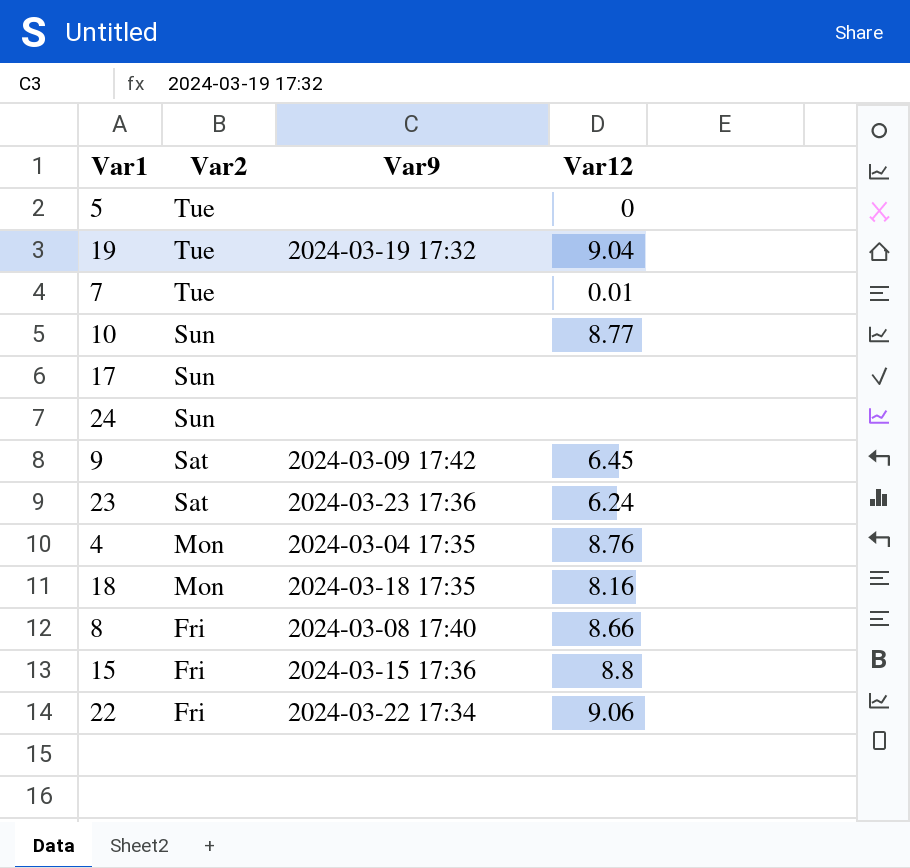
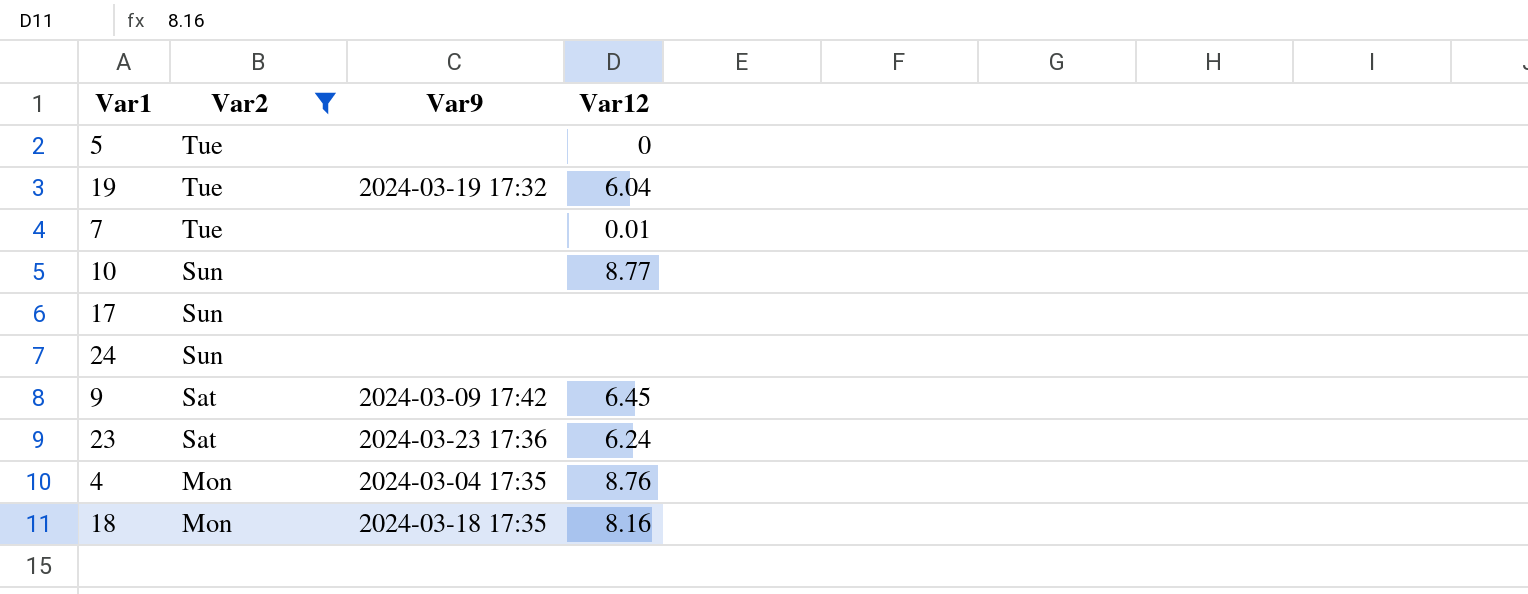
filter: none -> Var2 != Fri
19 | Var12: 9.04 -> 6.04

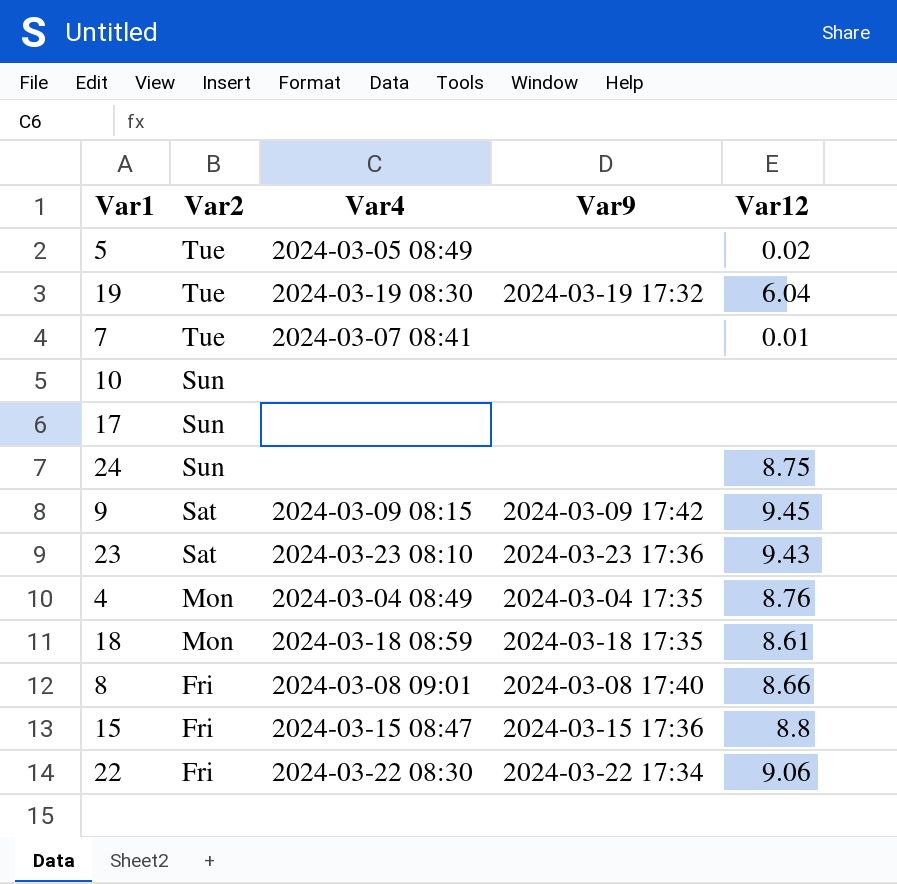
filter: Var2 != Fri -> none
column Var4 | position: none -> 3
5 | Var12: 0 -> 0.02
10 | Var12: 8.77 -> none
24 | Var12: none -> 8.75
9 | Var12: 6.45 -> 9.45
23 | Var12: 6.24 -> 9.43
18 | Var12: 8.16 -> 8.61

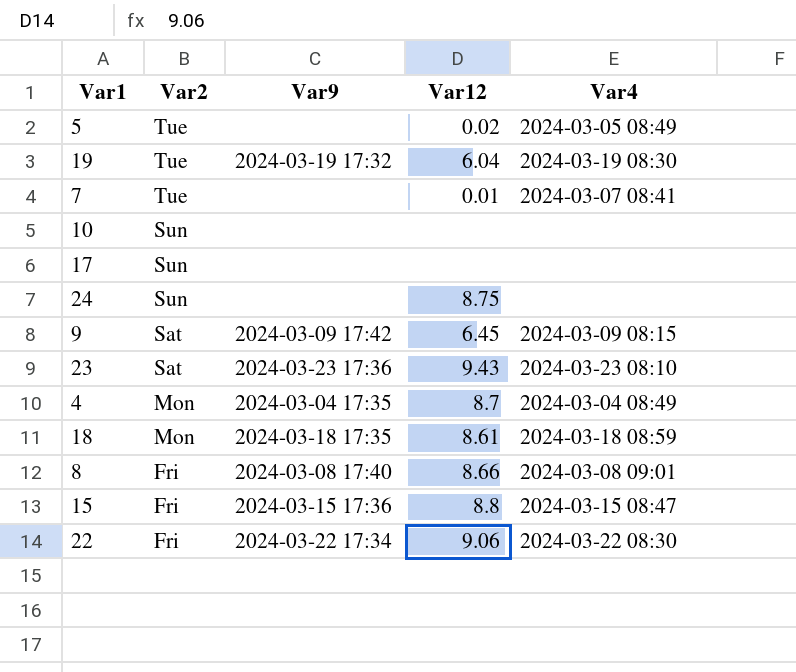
column Var4 | position: 3 -> 5
9 | Var12: 9.45 -> 6.45
4 | Var12: 8.76 -> 8.7

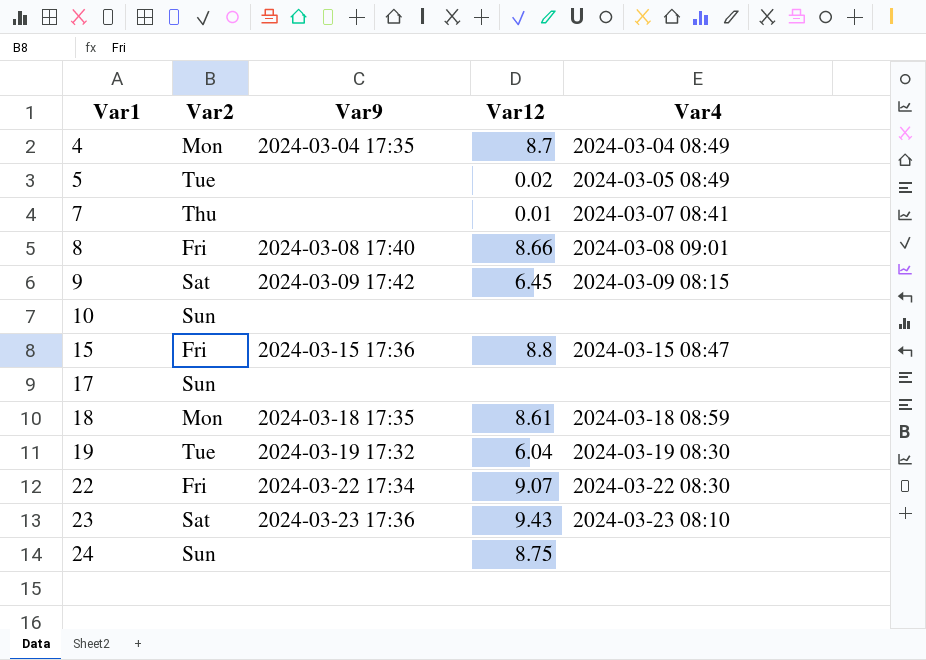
row order: Var2 descending -> Var1 ascending
7 | Var2: Tue -> Thu
22 | Var12: 9.06 -> 9.07

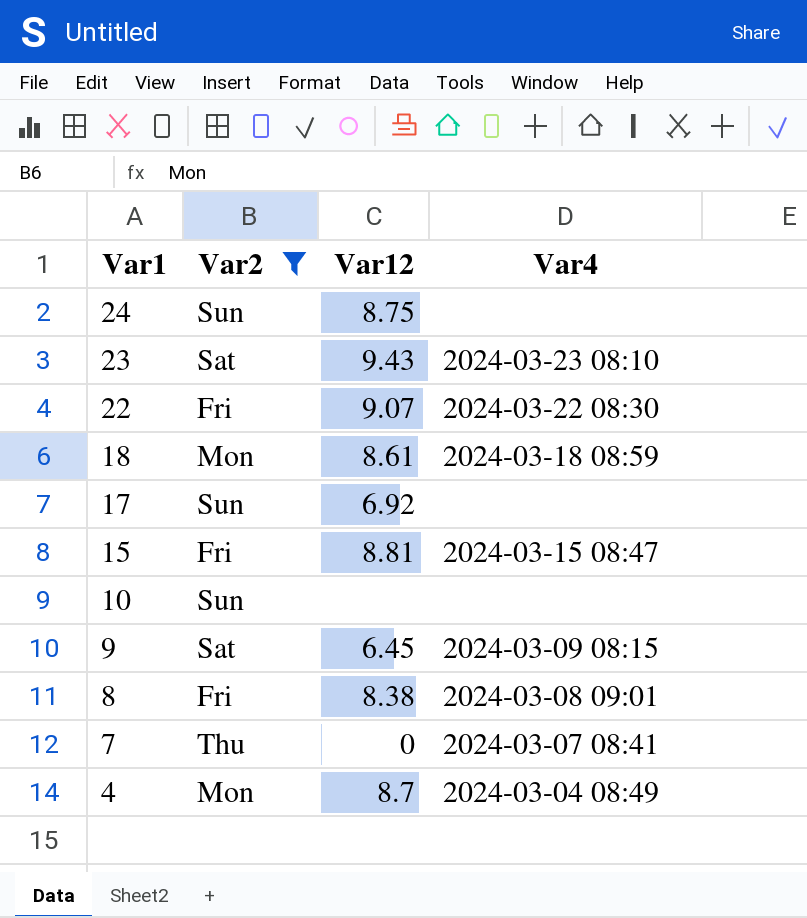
filter: none -> Var2 != Tue
row order: Var1 ascending -> Var1 descending
column Var9 | position: 3 -> none
17 | Var12: none -> 6.92
15 | Var12: 8.8 -> 8.81
8 | Var12: 8.66 -> 8.38
7 | Var12: 0.01 -> 0

